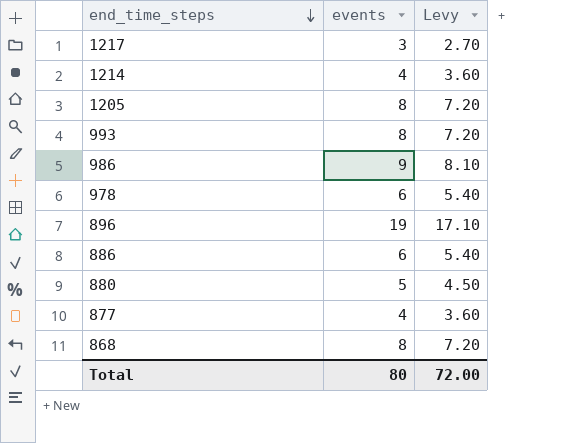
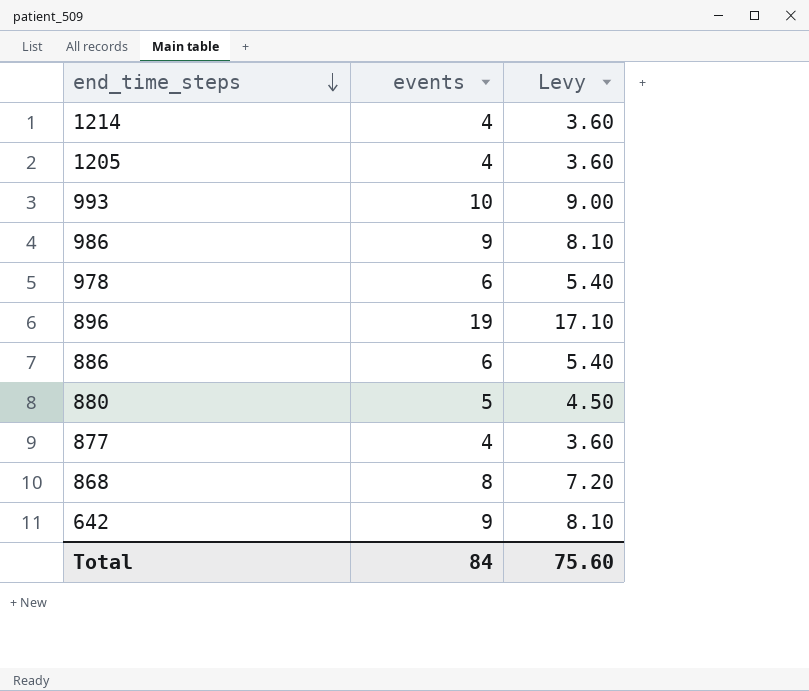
row 1217: 3 | 2.70 -> none
1205 | events: 8 -> 4
1205 | Levy: 7.20 -> 3.60
993 | events: 8 -> 10
993 | Levy: 7.20 -> 9.00
row 642: none -> 9 | 8.10
Total | events: 80 -> 84
Total | Levy: 72.00 -> 75.60

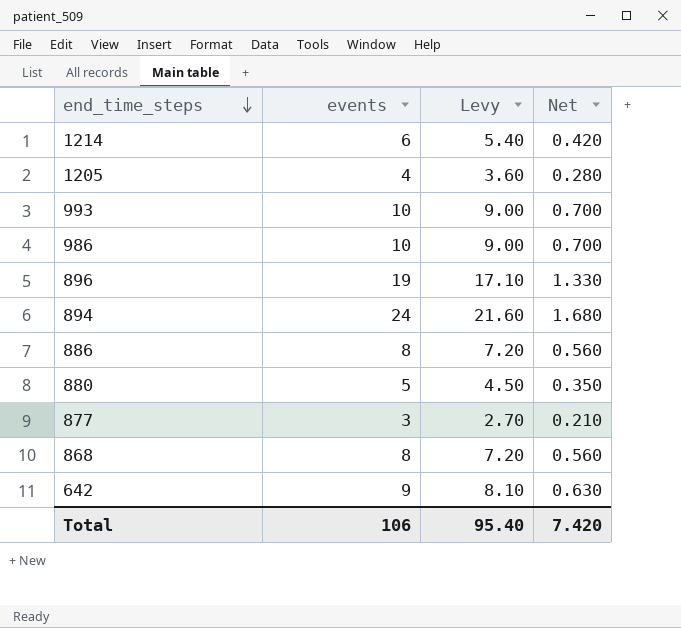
column Net | formula: none -> [events] * 0.07
row 978: 6 | 5.40 -> none
1214 | events: 4 -> 6
1214 | Levy: 3.60 -> 5.40
986 | events: 9 -> 10
986 | Levy: 8.10 -> 9.00
row 894: none -> 24 | 21.60 | 1.680
886 | events: 6 -> 8
886 | Levy: 5.40 -> 7.20
877 | events: 4 -> 3
877 | Levy: 3.60 -> 2.70
Total | events: 84 -> 106
Total | Levy: 75.60 -> 95.40

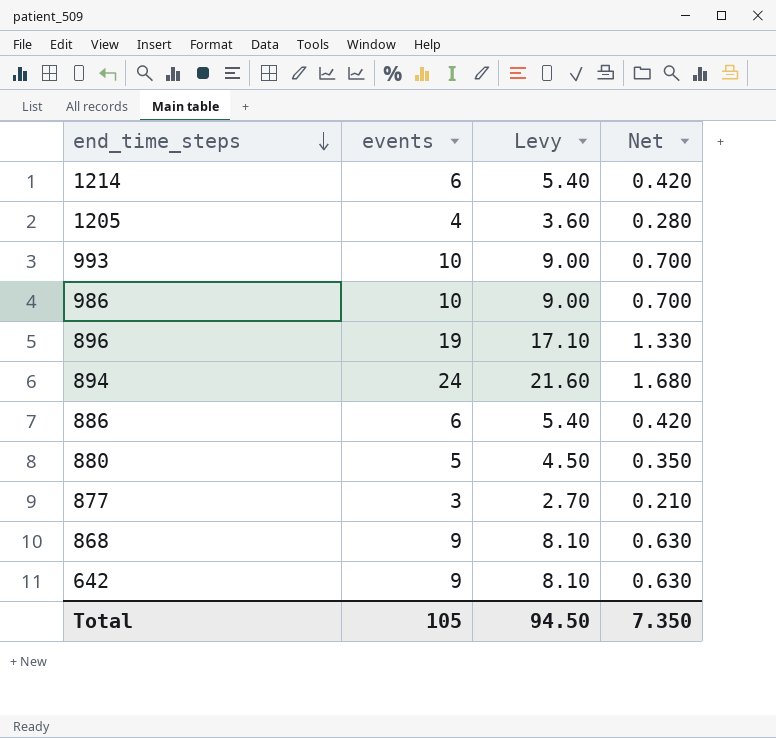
886 | events: 8 -> 6
886 | Levy: 7.20 -> 5.40
886 | Net: 0.560 -> 0.420
868 | events: 8 -> 9
868 | Levy: 7.20 -> 8.10
868 | Net: 0.560 -> 0.630
Total | events: 106 -> 105
Total | Levy: 95.40 -> 94.50
Total | Net: 7.420 -> 7.350

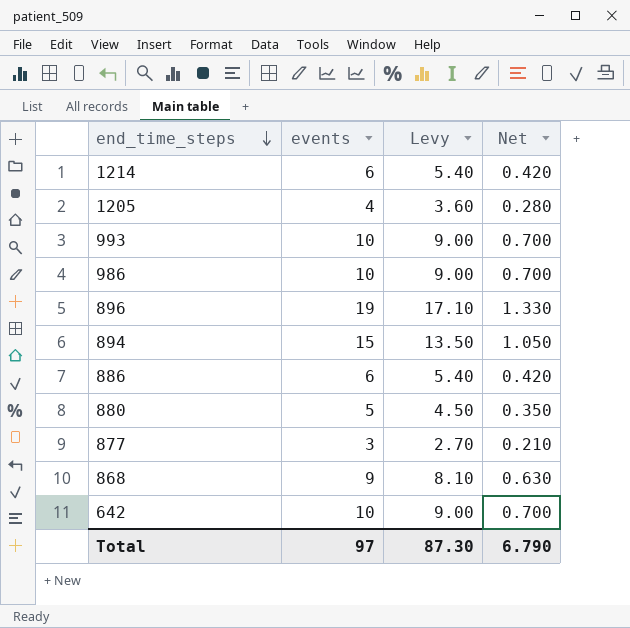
894 | events: 24 -> 15
894 | Levy: 21.60 -> 13.50
894 | Net: 1.680 -> 1.050
642 | events: 9 -> 10
642 | Levy: 8.10 -> 9.00
642 | Net: 0.630 -> 0.700
Total | events: 105 -> 97
Total | Levy: 94.50 -> 87.30
Total | Net: 7.350 -> 6.790

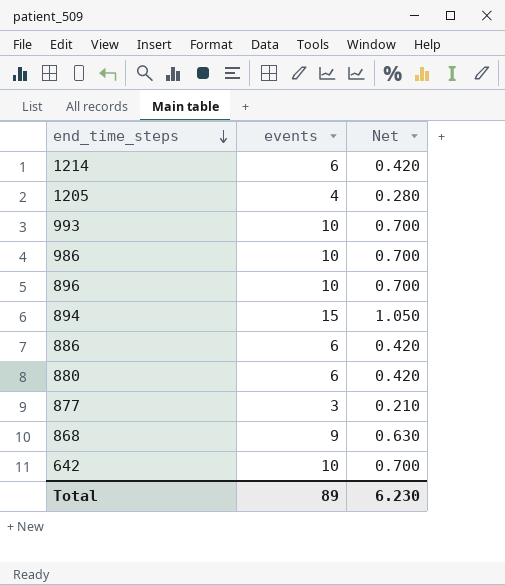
column Levy | formula: [events] * 0.9 -> none
896 | events: 19 -> 10
896 | Net: 1.330 -> 0.700
880 | events: 5 -> 6
880 | Net: 0.350 -> 0.420
Total | events: 97 -> 89
Total | Net: 6.790 -> 6.230

